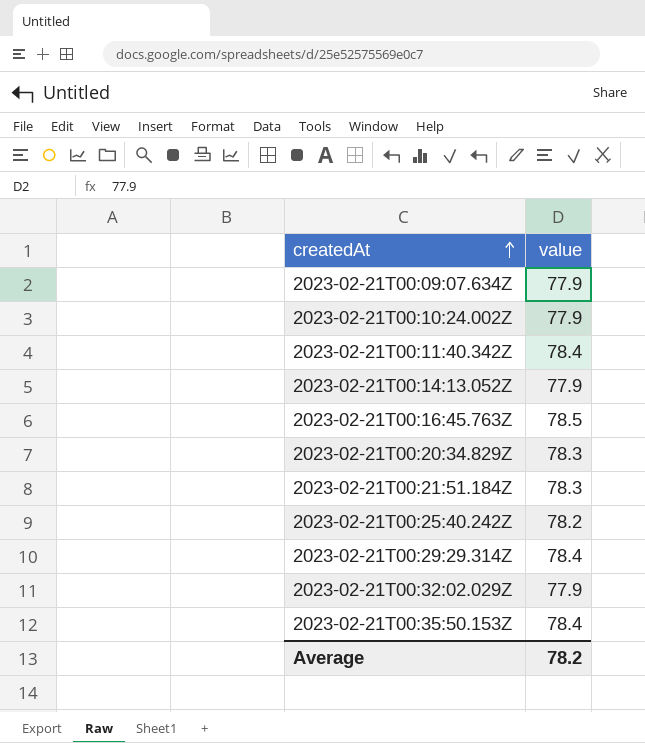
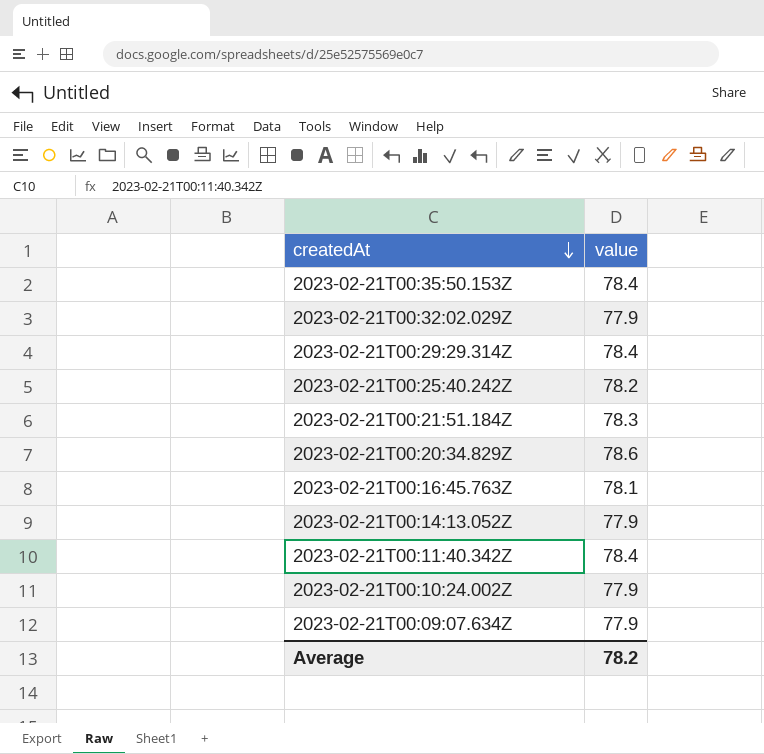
row order: createdAt ascending -> createdAt descending
2023-02-21T00:20:34.829Z | value: 78.3 -> 78.6
2023-02-21T00:16:45.763Z | value: 78.5 -> 78.1

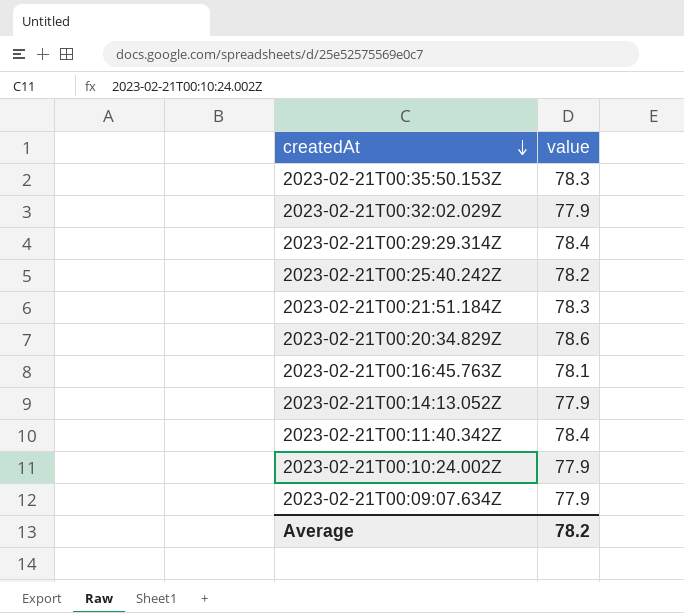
2023-02-21T00:35:50.153Z | value: 78.4 -> 78.3

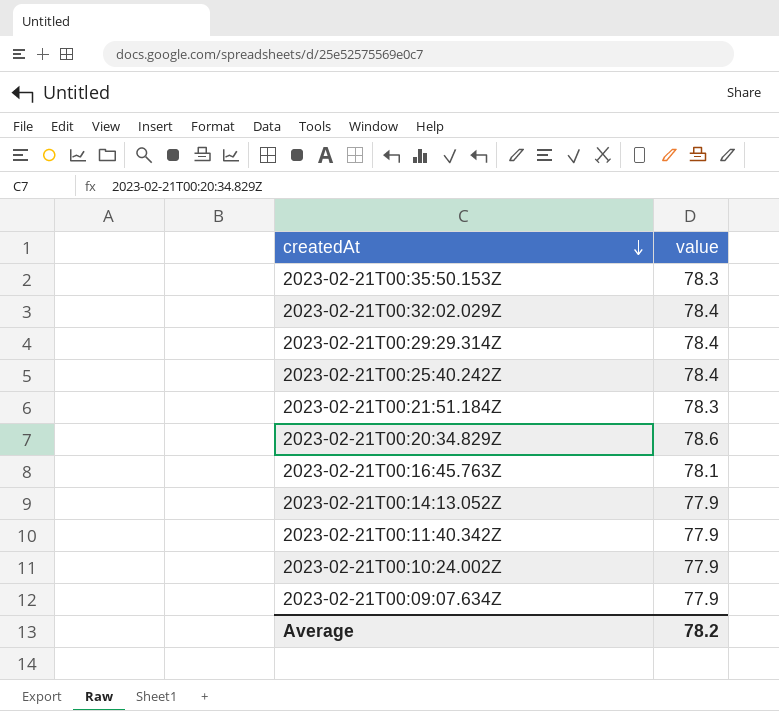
2023-02-21T00:32:02.029Z | value: 77.9 -> 78.4
2023-02-21T00:25:40.242Z | value: 78.2 -> 78.4
2023-02-21T00:11:40.342Z | value: 78.4 -> 77.9

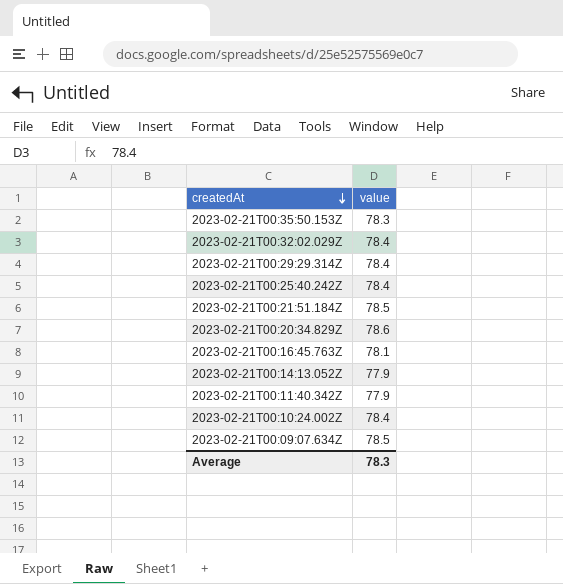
2023-02-21T00:21:51.184Z | value: 78.3 -> 78.5
2023-02-21T00:10:24.002Z | value: 77.9 -> 78.4
2023-02-21T00:09:07.634Z | value: 77.9 -> 78.5
Average | value: 78.2 -> 78.3

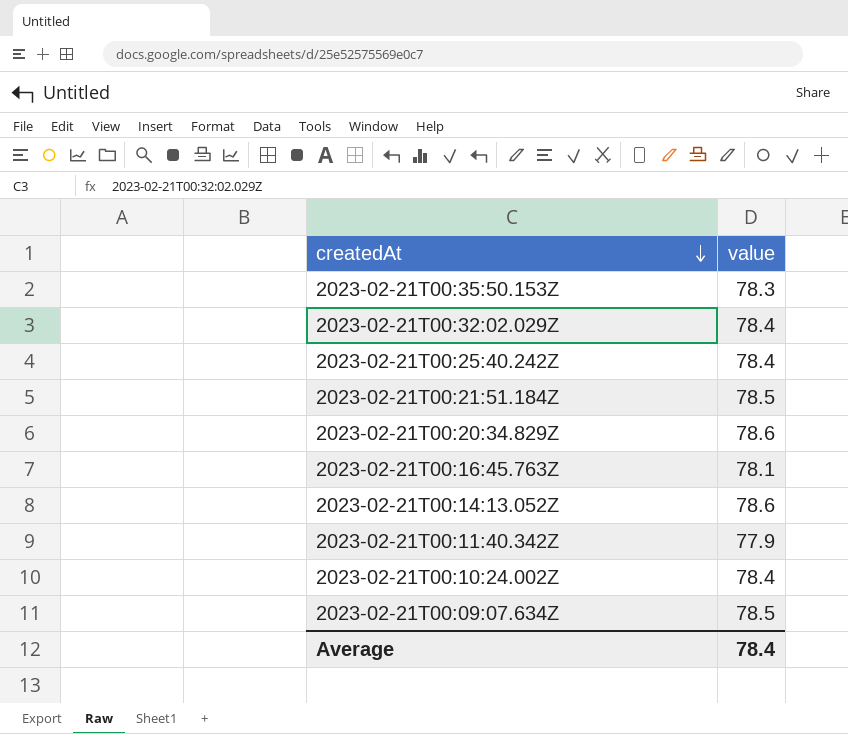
row 2023-02-21T00:29:29.314Z: 78.4 -> none
2023-02-21T00:14:13.052Z | value: 77.9 -> 78.6
Average | value: 78.3 -> 78.4

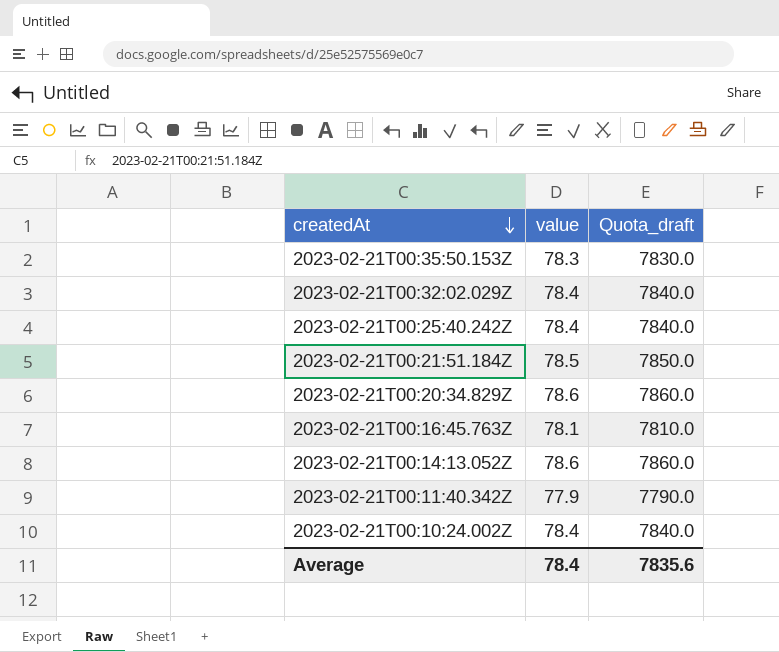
column Quota_draft | formula: none -> [value] * 100
row 2023-02-21T00:09:07.634Z: 78.5 -> none

